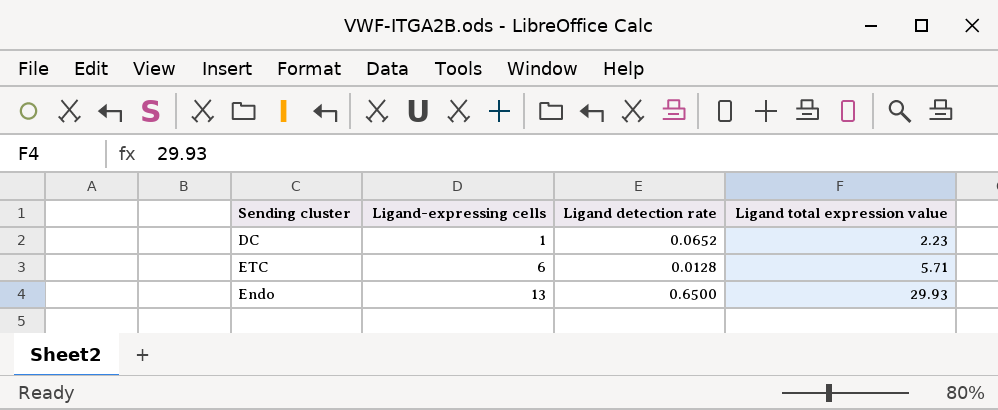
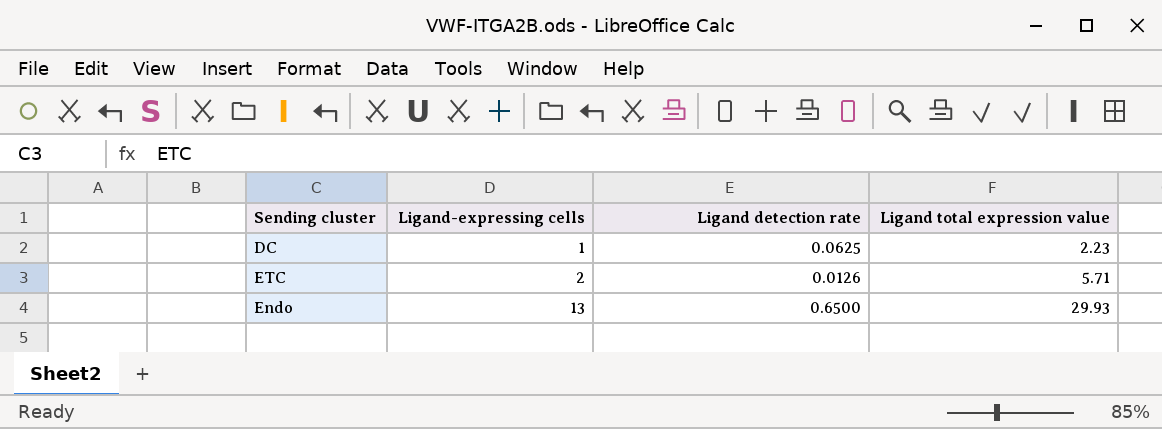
DC | Ligand detection rate: 0.0652 -> 0.0625
ETC | Ligand-expressing cells: 6 -> 2
ETC | Ligand detection rate: 0.0128 -> 0.0126

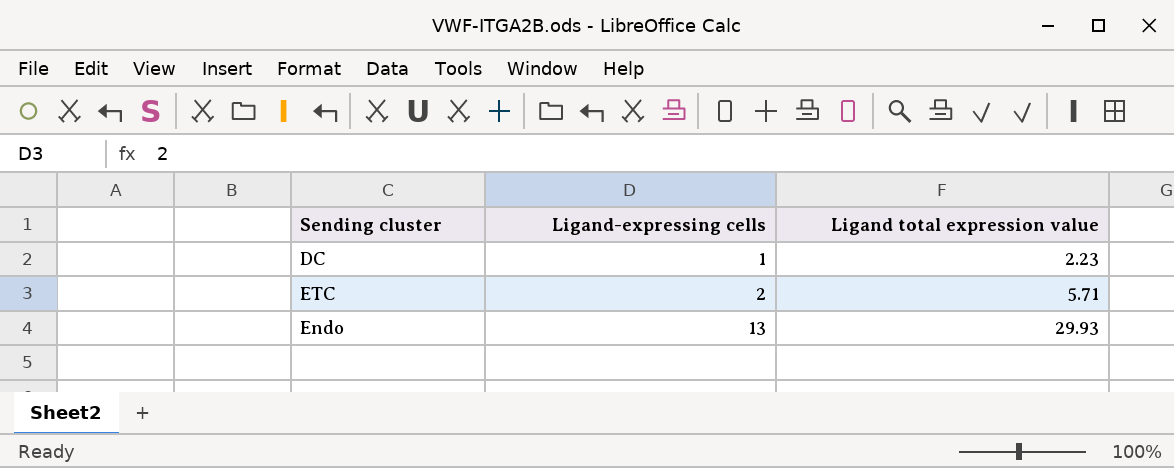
column Ligand detection rate | position: 3 -> none

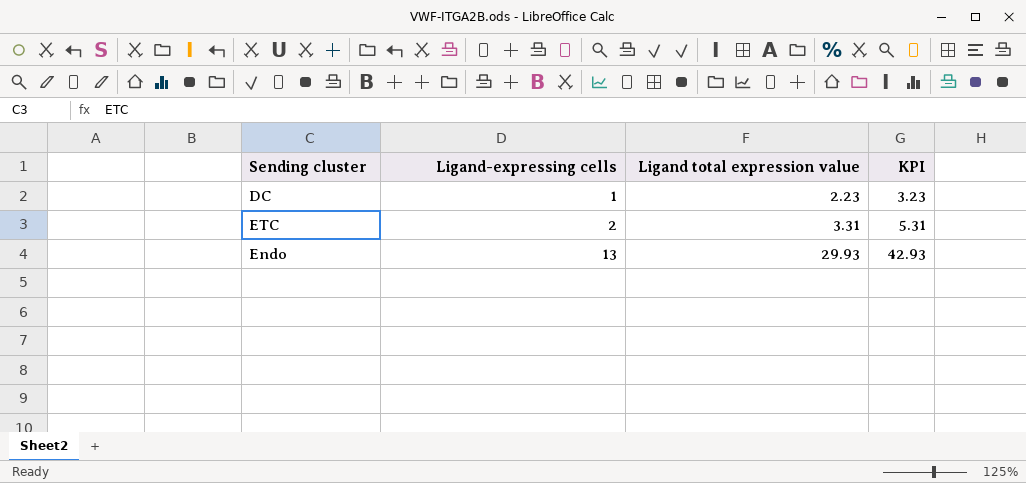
column KPI | formula: none -> [Ligand-expressing cells] + [Ligand total expression value]
ETC | Ligand total expression value: 5.71 -> 3.31

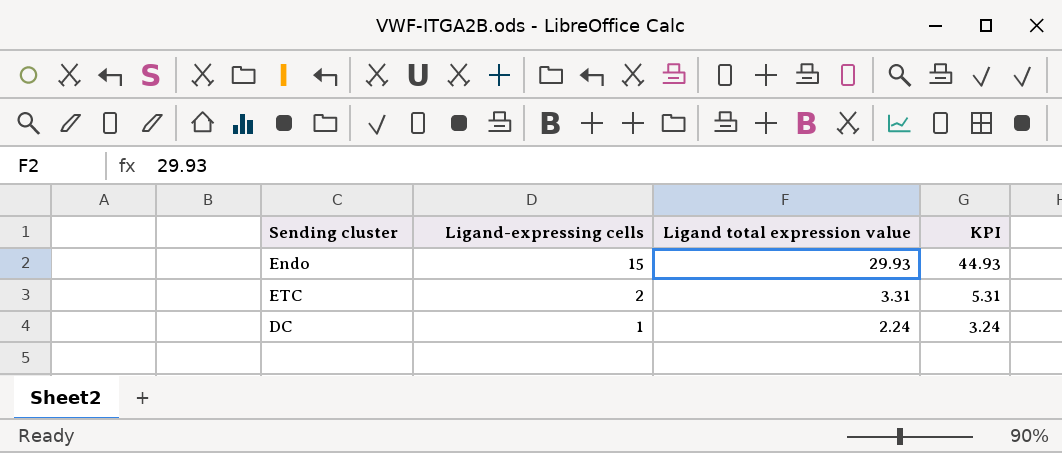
row order: Ligand-expressing cells ascending -> Ligand-expressing cells descending
Endo | Ligand-expressing cells: 13 -> 15
Endo | KPI: 42.93 -> 44.93
DC | Ligand total expression value: 2.23 -> 2.24
DC | KPI: 3.23 -> 3.24

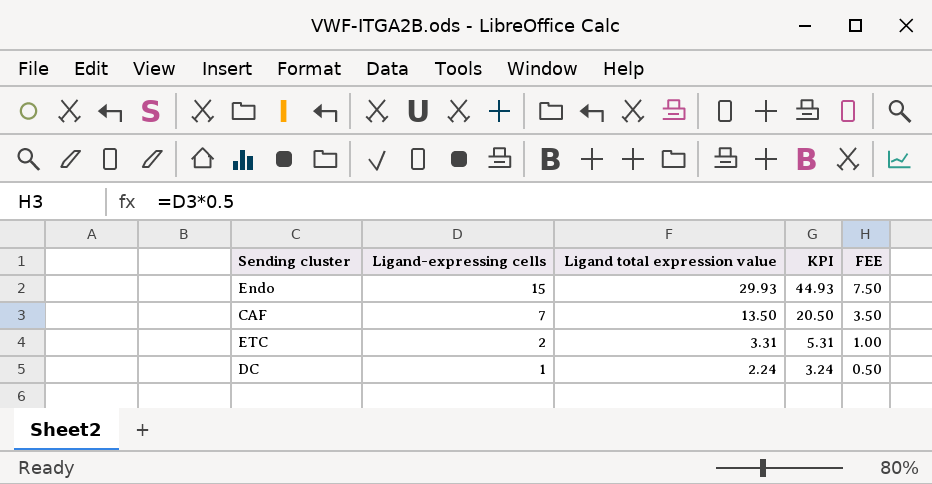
column FEE | formula: none -> [Ligand-expressing cells] * 0.5
row CAF: none -> 7 | 13.50 | 20.50 | 3.50

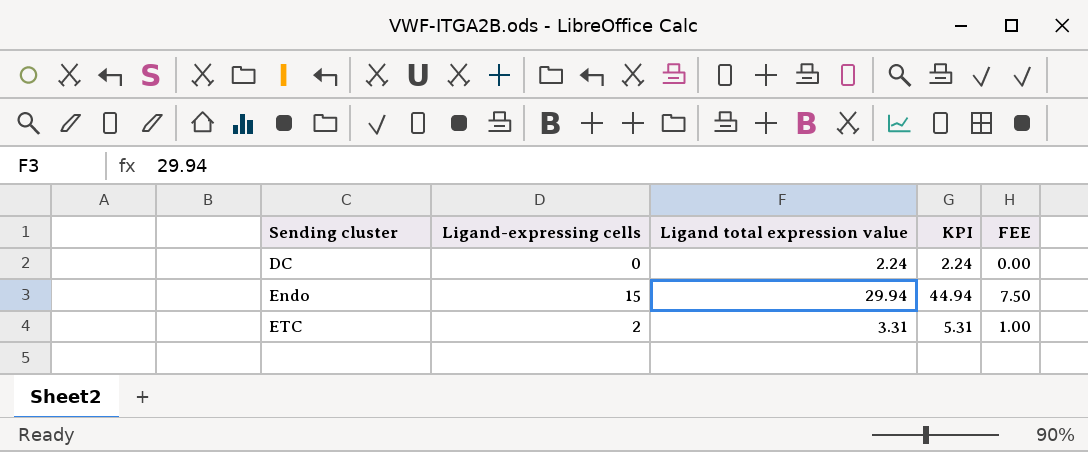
row order: Ligand-expressing cells descending -> Sending cluster ascending
row CAF: 7 | 13.50 | 20.50 | 3.50 -> none
DC | Ligand-expressing cells: 1 -> 0
DC | KPI: 3.24 -> 2.24
DC | FEE: 0.50 -> 0.00
Endo | Ligand total expression value: 29.93 -> 29.94
Endo | KPI: 44.93 -> 44.94

